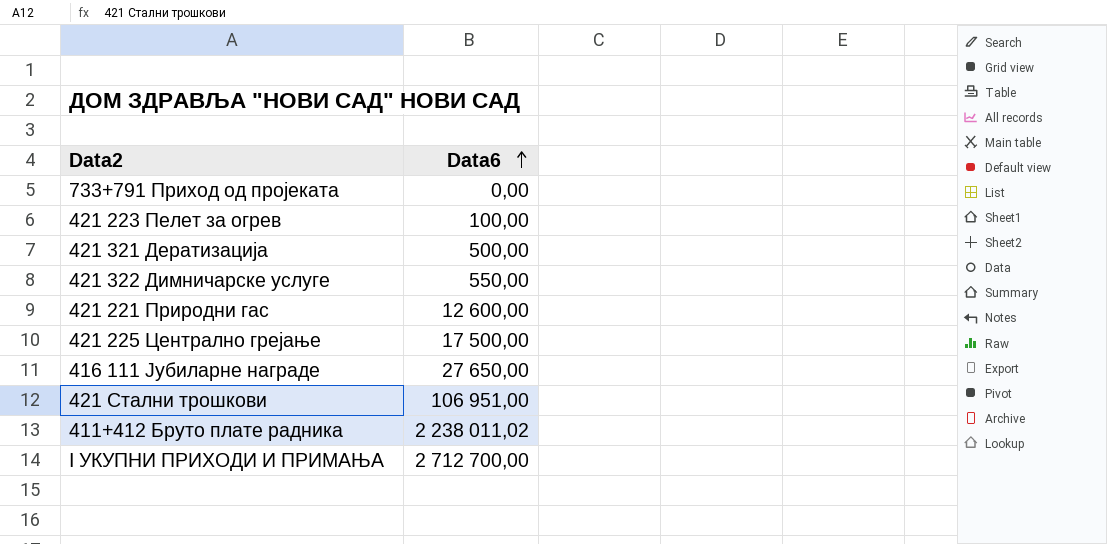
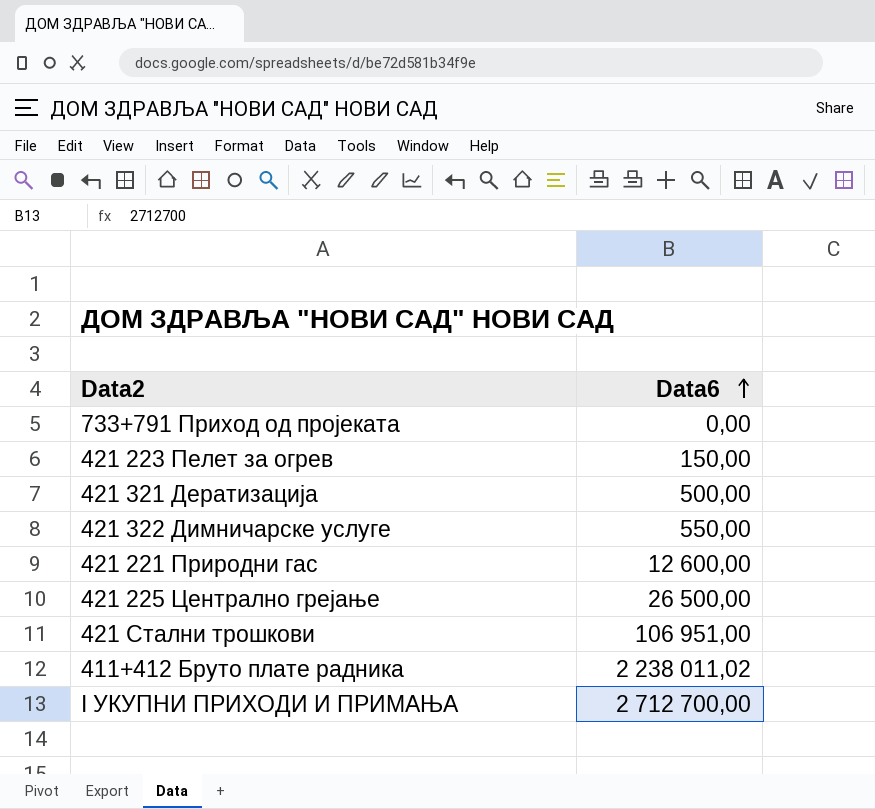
row 416 111 Јубиларне награде: 27 650,00 -> none
421 223 Пелет за огрев | Data6: 100,00 -> 150,00
421 225 Централно грејање | Data6: 17 500,00 -> 26 500,00

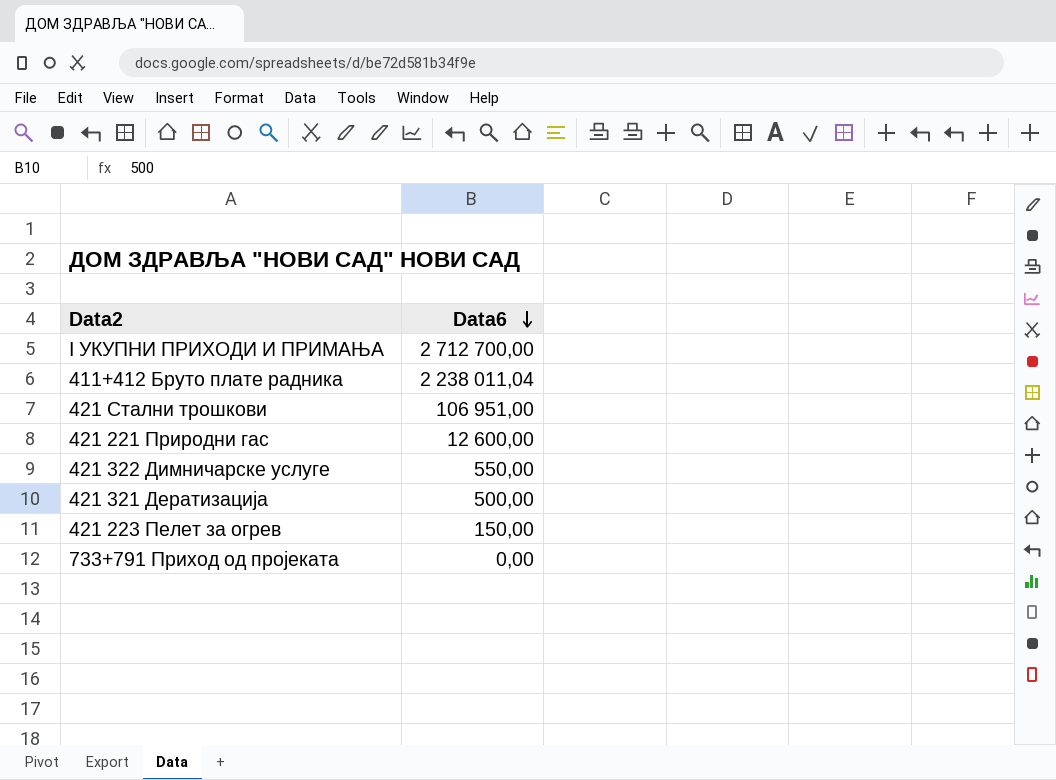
row order: Data6 ascending -> Data6 descending
row 421 225 Централно грејање: 26 500,00 -> none
411+412 Бруто плате радника | Data6: 2 238 011,02 -> 2 238 011,04

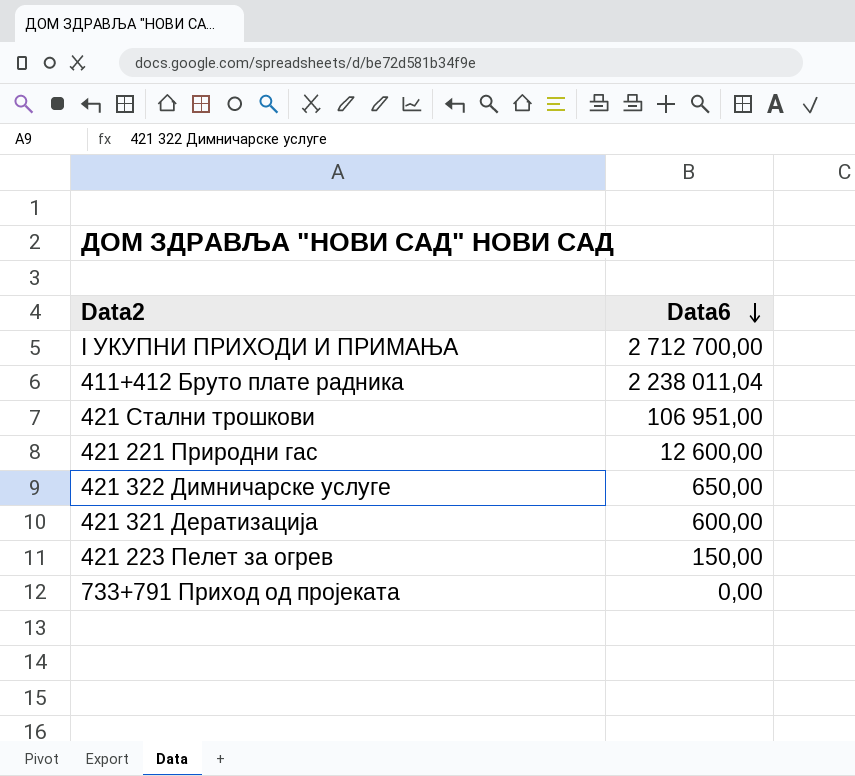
421 322 Димничарске услуге | Data6: 550,00 -> 650,00
421 321 Дератизација | Data6: 500,00 -> 600,00

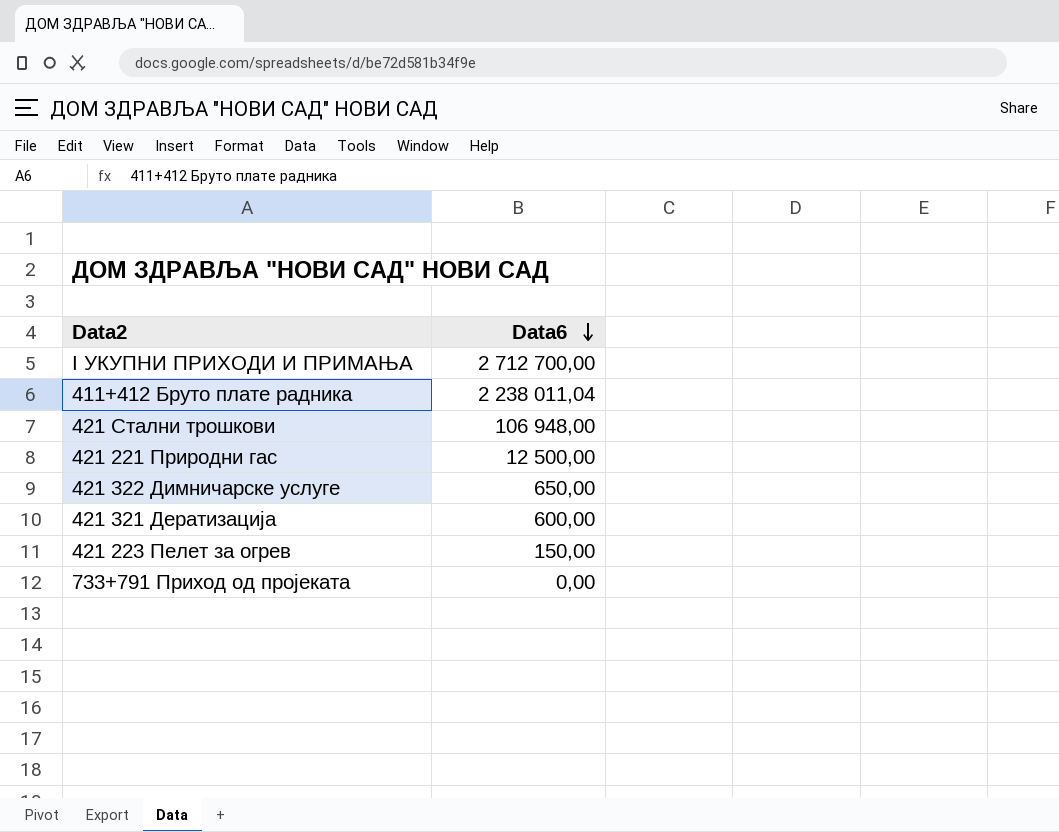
421 Стални трошкови | Data6: 106 951,00 -> 106 948,00
421 221 Природни гас | Data6: 12 600,00 -> 12 500,00

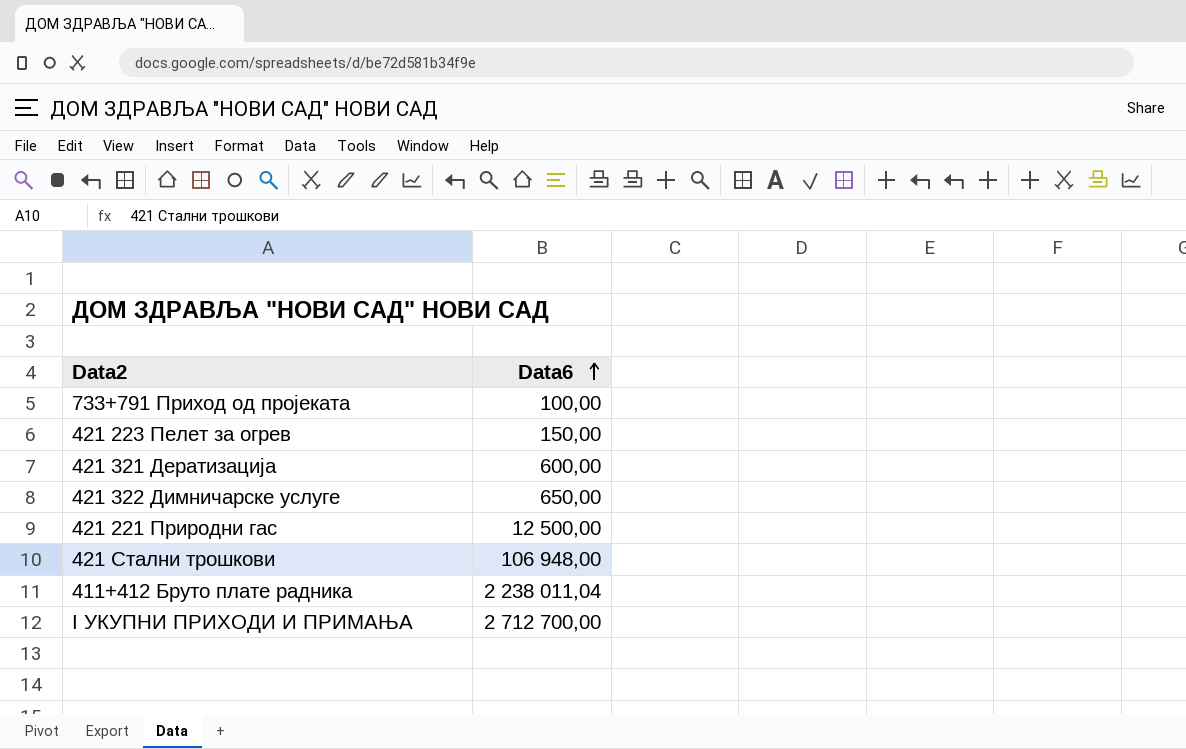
row order: Data6 descending -> Data6 ascending
733+791 Приход од пројекатa | Data6: 0,00 -> 100,00

